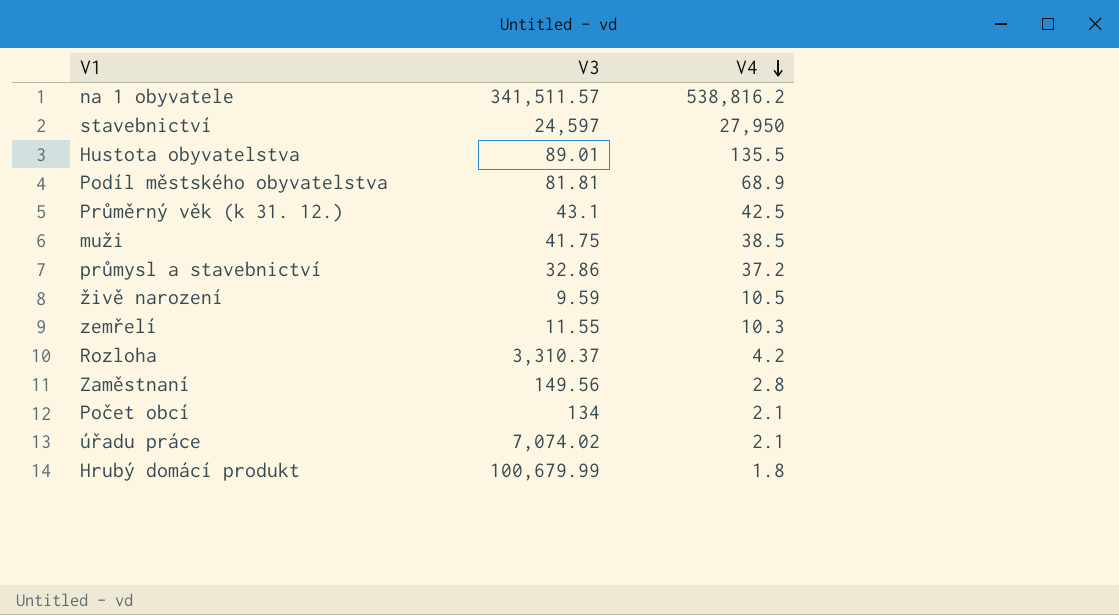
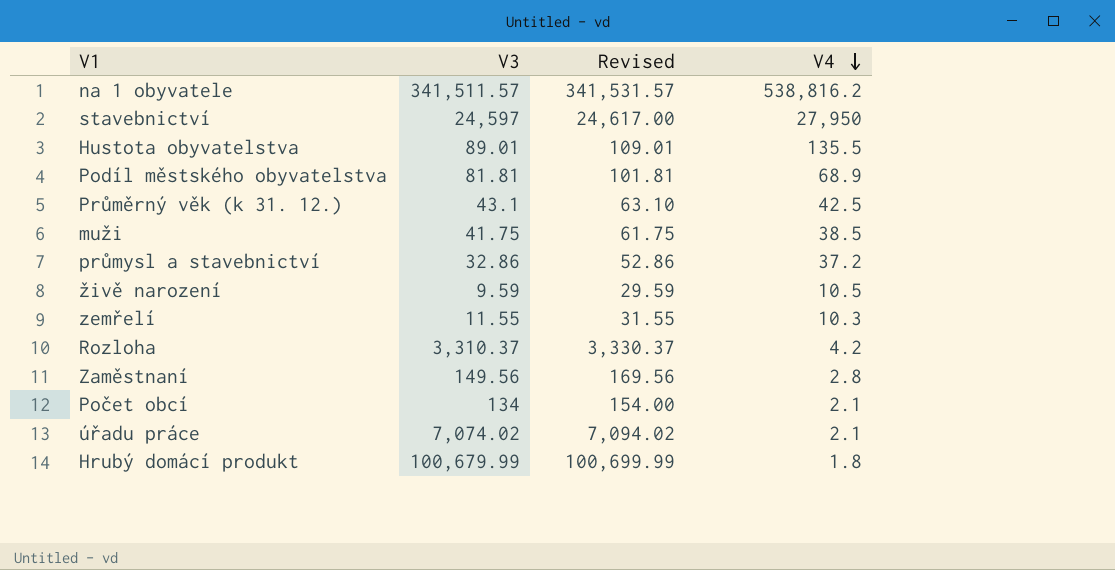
column Revised | formula: none -> [V3] + 20

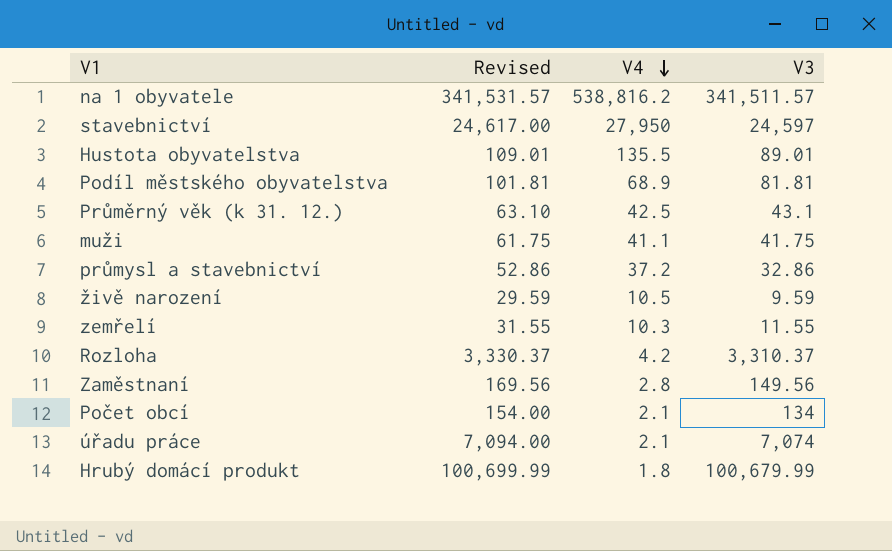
column V3 | position: 2 -> 4
muži | V4: 38.5 -> 41.1
úřadu práce | Revised: 7,094.02 -> 7,094.00
úřadu práce | V3: 7,074.02 -> 7,074

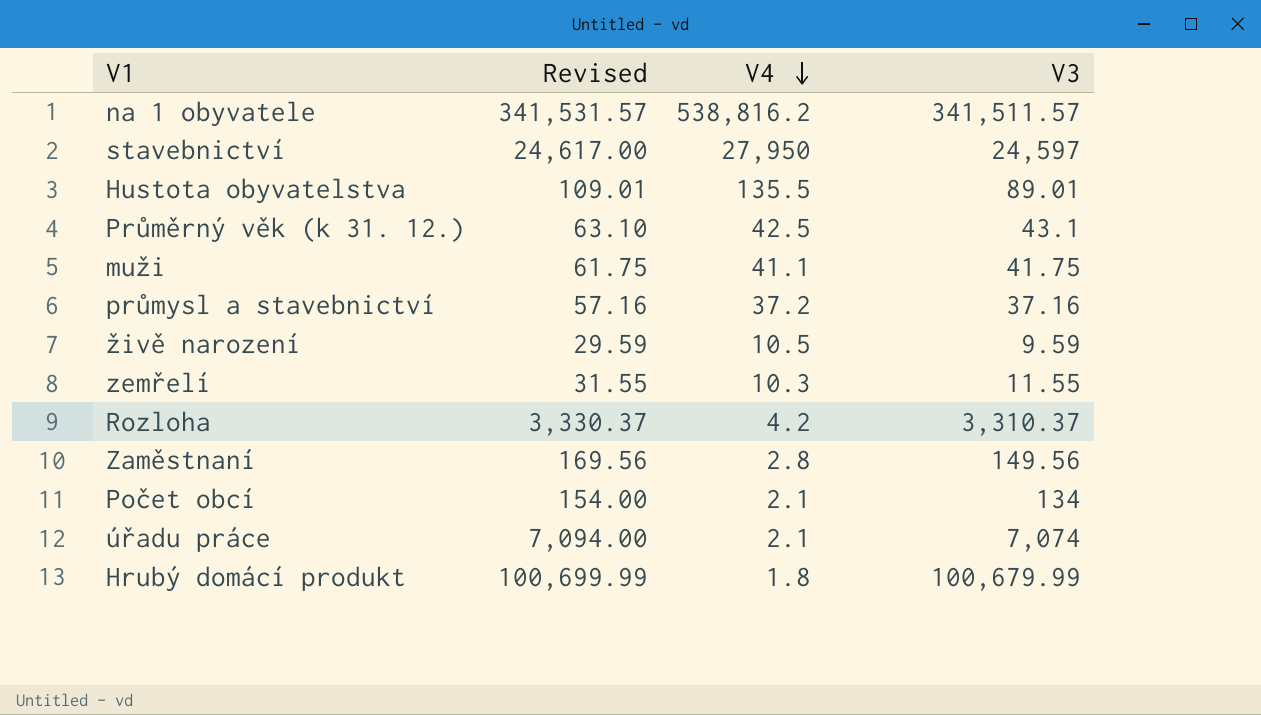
row Podíl městského obyvatelstva: 101.81 | 68.9 | 81.81 -> none
průmysl a stavebnictví | Revised: 52.86 -> 57.16
průmysl a stavebnictví | V3: 32.86 -> 37.16

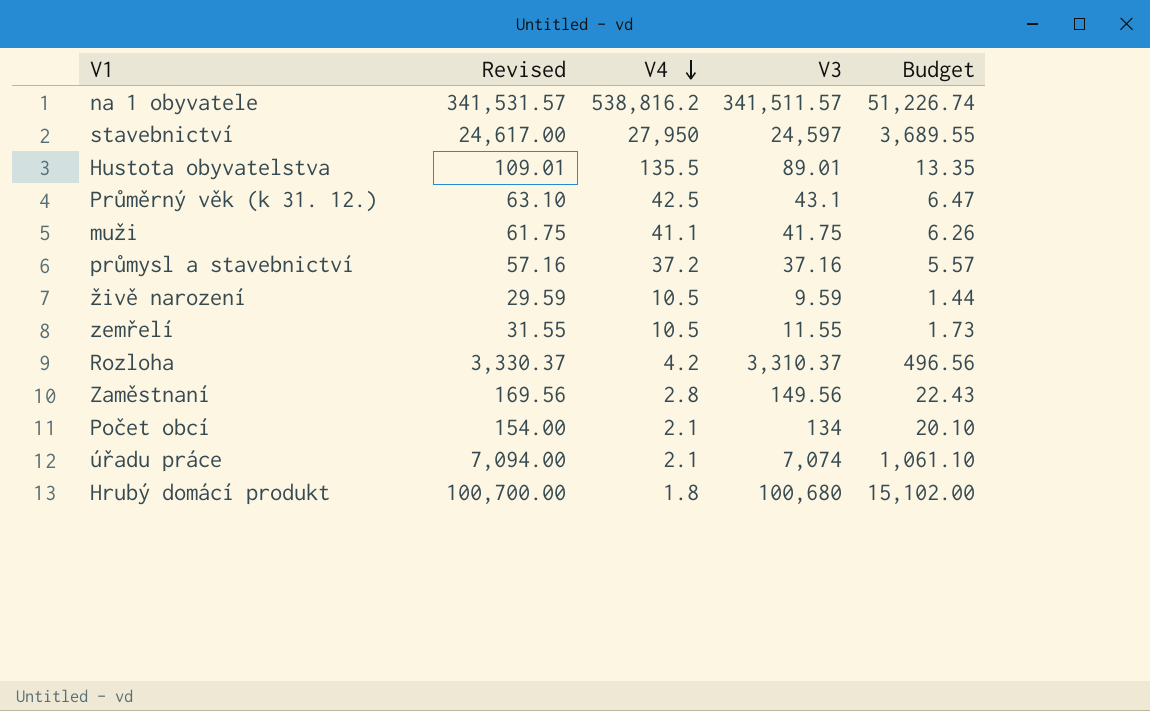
column Budget | formula: none -> [V3] * 0.15
zemřelí | V4: 10.3 -> 10.5
Hrubý domácí produkt | Revised: 100,699.99 -> 100,700.00
Hrubý domácí produkt | V3: 100,679.99 -> 100,680

